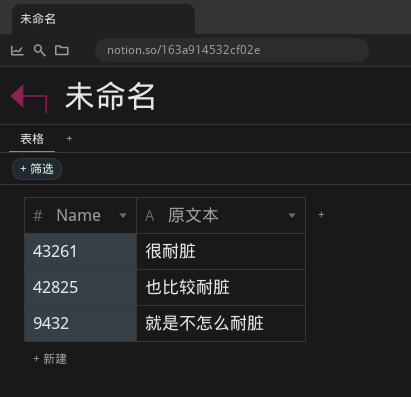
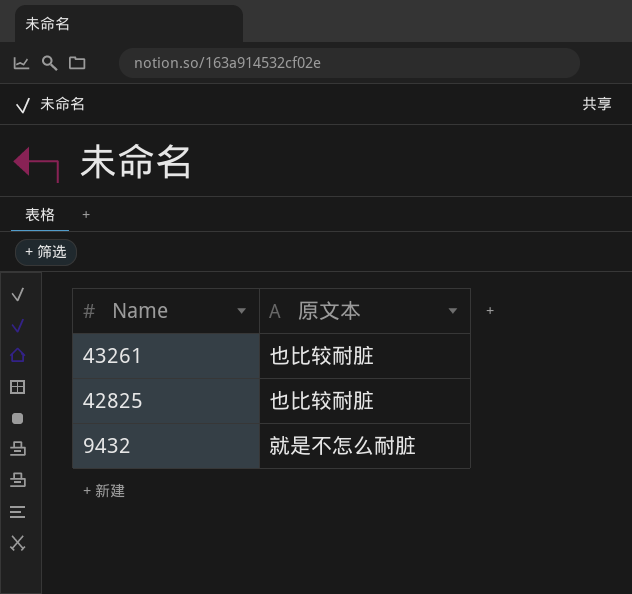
43261 | 原文本: 很耐脏 -> 也比较耐脏

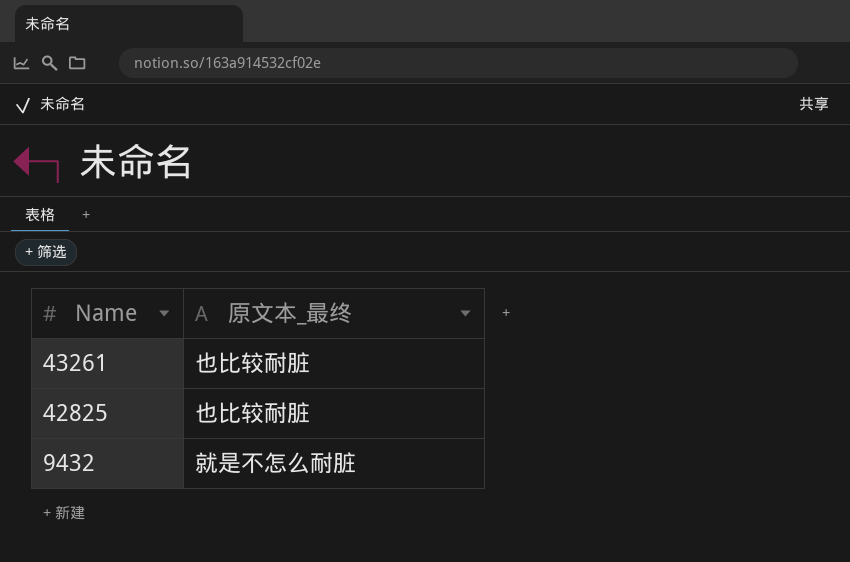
column name: 原文本 -> 原文本_最终

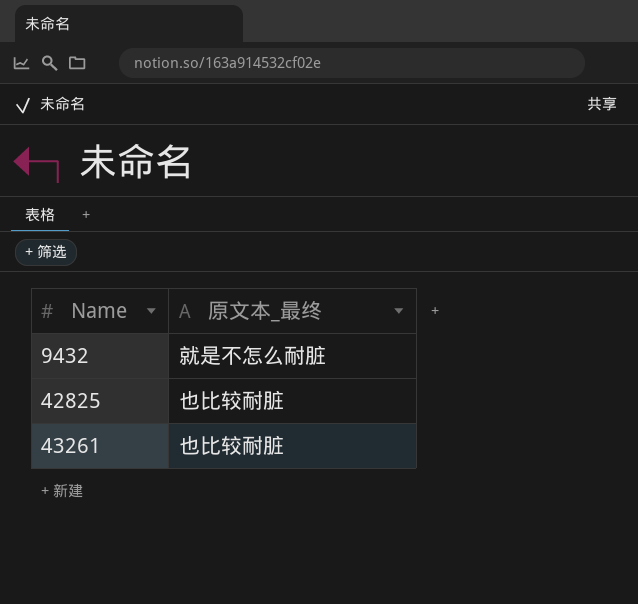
row order: Name descending -> Name ascending

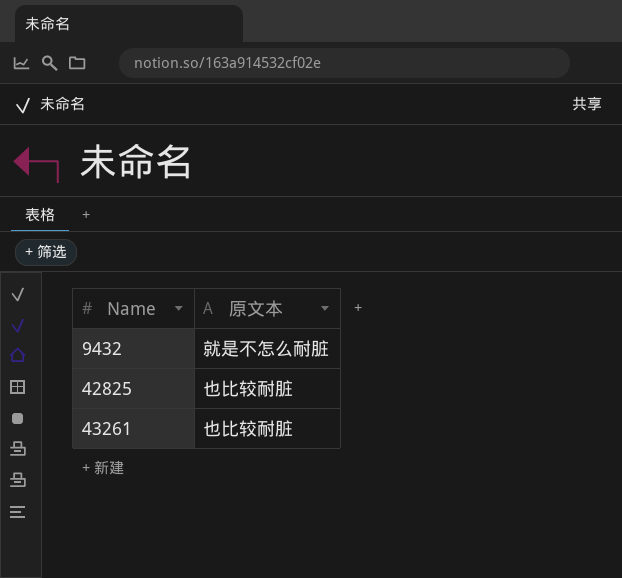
column name: 原文本_最终 -> 原文本

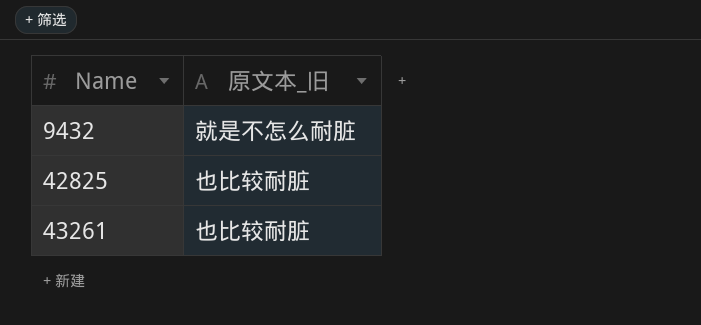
column name: 原文本 -> 原文本_旧

